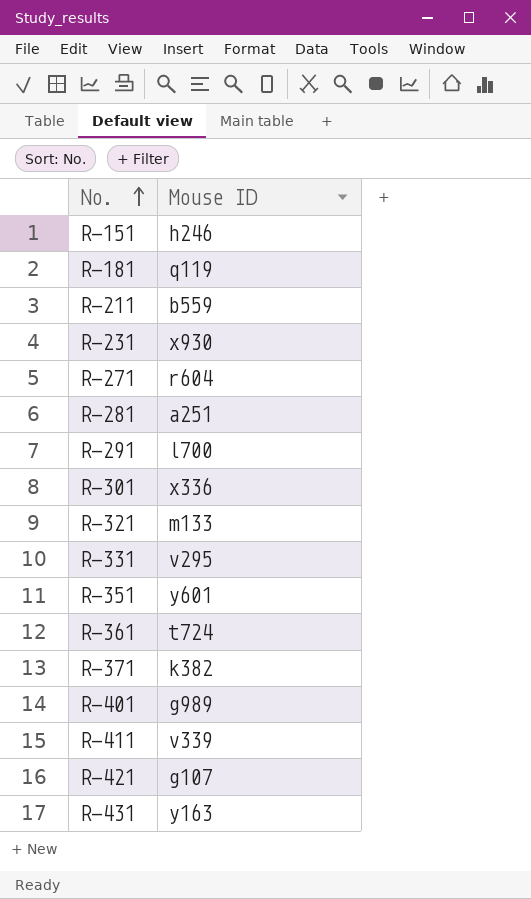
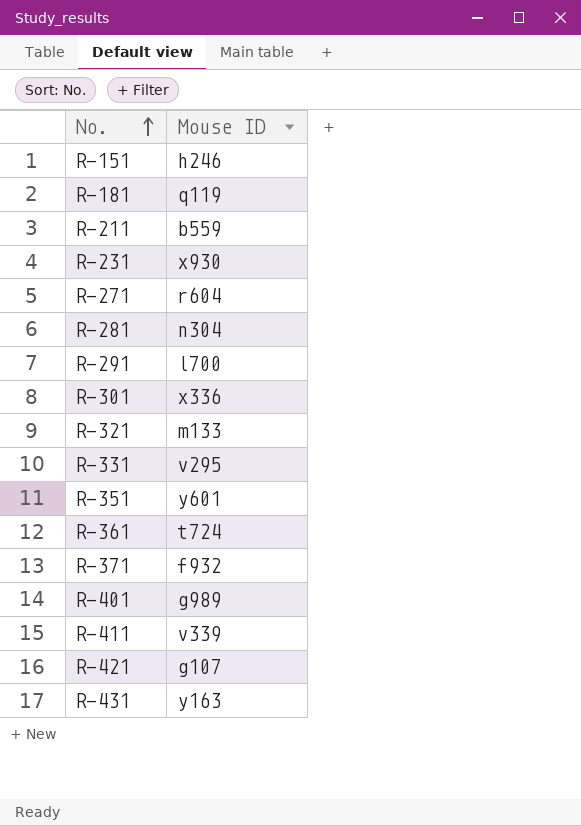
R-281 | Mouse ID: a251 -> n304
R-371 | Mouse ID: k382 -> f932

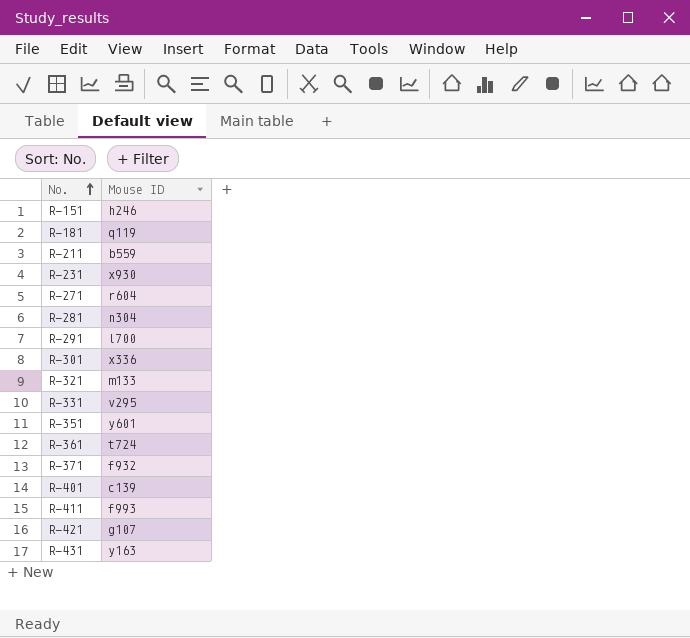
R-401 | Mouse ID: g989 -> c139
R-411 | Mouse ID: v339 -> f993

